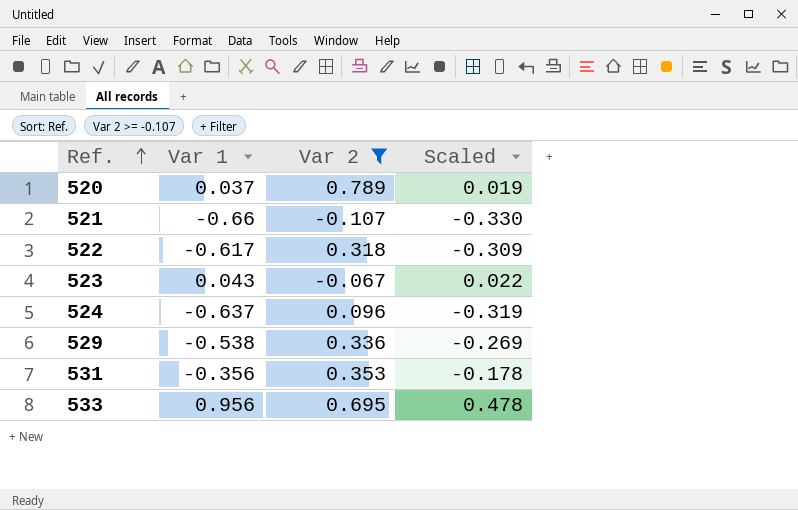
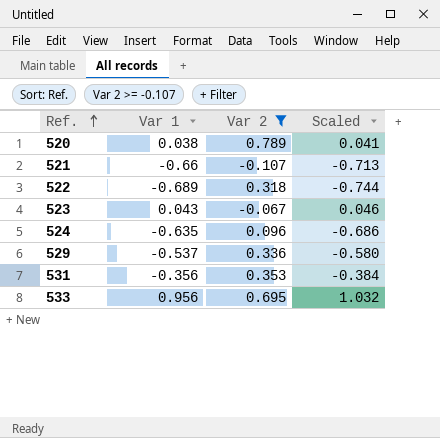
column Scaled | formula: [Var 1] * 0.5 -> [Var 1] * 1.08
520 | Var 1: 0.037 -> 0.038
522 | Var 1: -0.617 -> -0.689
524 | Var 1: -0.637 -> -0.635
529 | Var 1: -0.538 -> -0.537

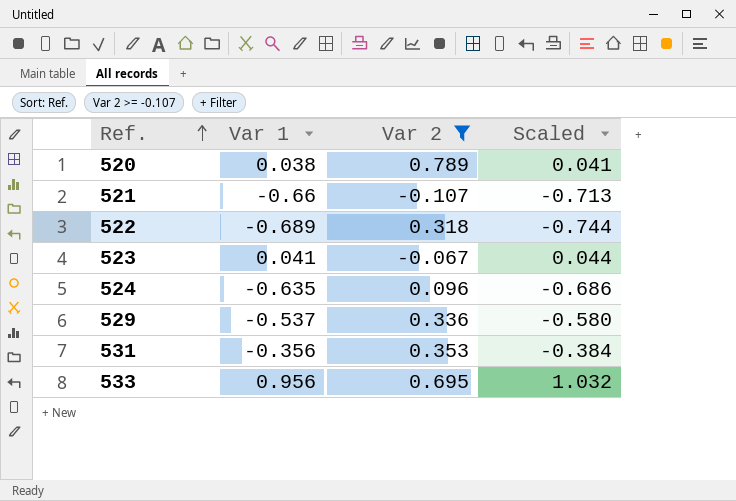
523 | Var 1: 0.043 -> 0.041
523 | Scaled: 0.046 -> 0.044

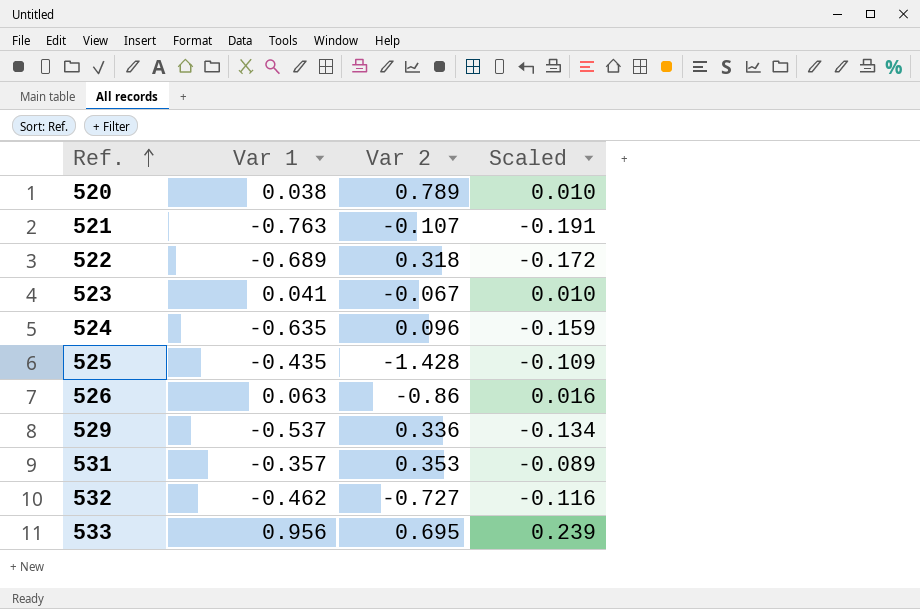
filter: Var 2 >= -0.107 -> none
column Scaled | formula: [Var 1] * 1.08 -> [Var 1] * 0.25
521 | Var 1: -0.66 -> -0.763
531 | Var 1: -0.356 -> -0.357

